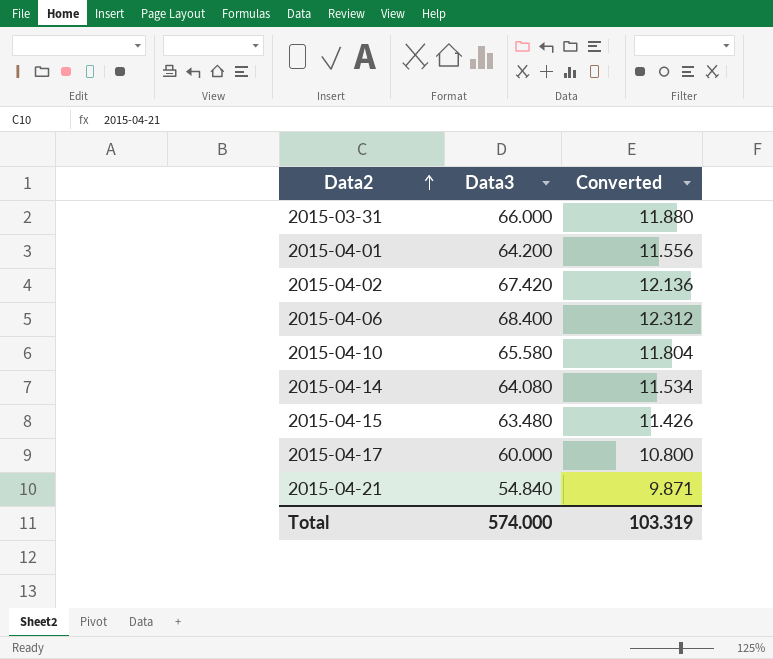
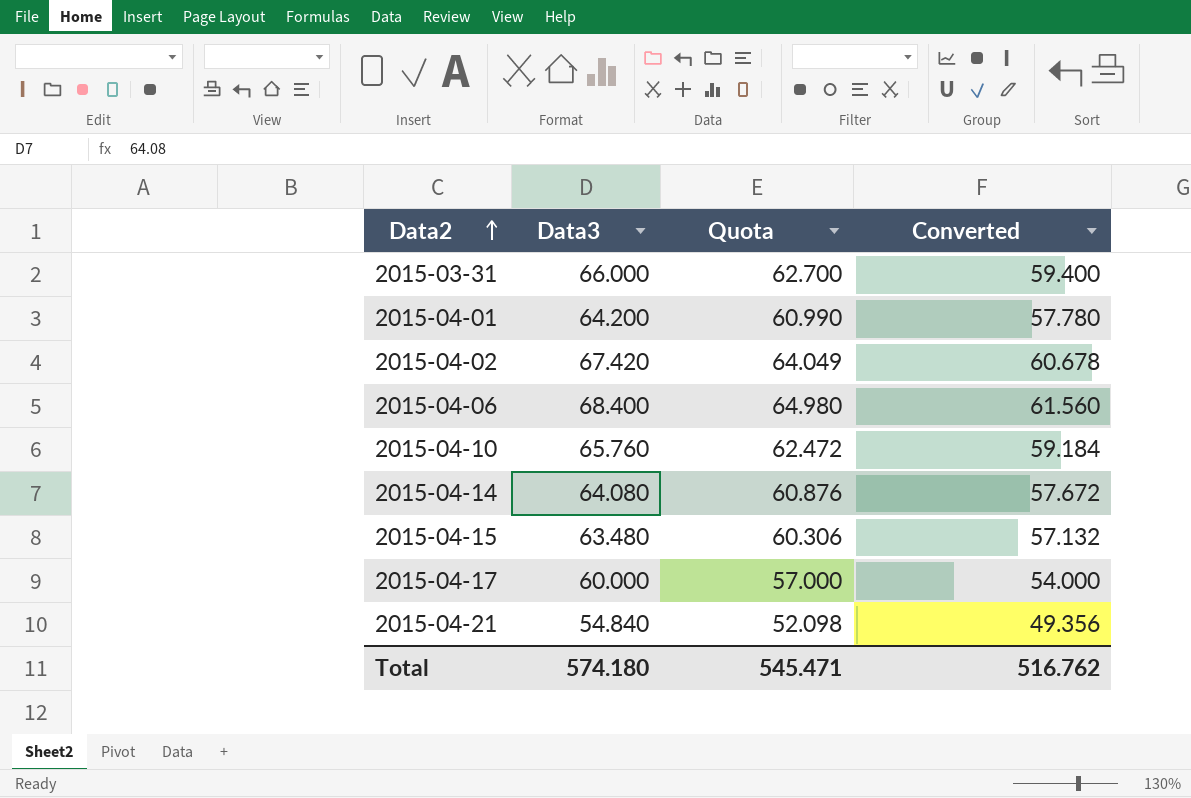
column Quota | formula: none -> [Data3] * 0.95
column Converted | formula: [Data3] * 0.18 -> [Data3] * 0.9
2015-04-10 | Data3: 65.580 -> 65.760
Total | Data3: 574.000 -> 574.180
Total | Converted: 103.319 -> 516.762

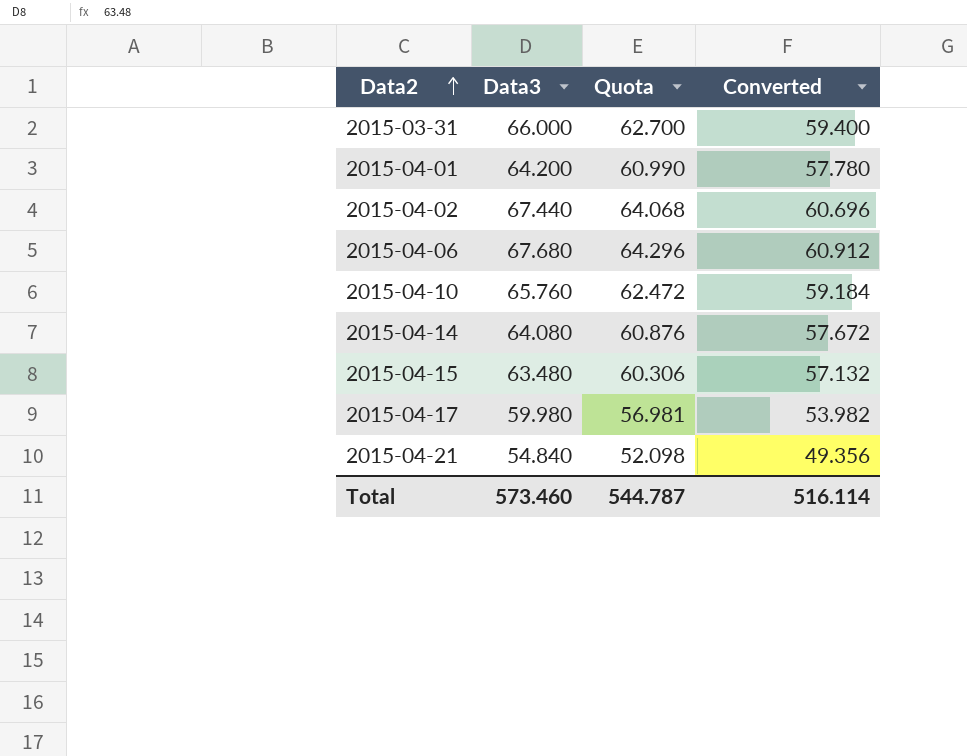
2015-04-02 | Data3: 67.420 -> 67.440
2015-04-02 | Quota: 64.049 -> 64.068
2015-04-02 | Converted: 60.678 -> 60.696
2015-04-06 | Data3: 68.400 -> 67.680
2015-04-06 | Quota: 64.980 -> 64.296
2015-04-06 | Converted: 61.560 -> 60.912
2015-04-17 | Data3: 60.000 -> 59.980
2015-04-17 | Quota: 57.000 -> 56.981
2015-04-17 | Converted: 54.000 -> 53.982
Total | Data3: 574.180 -> 573.460
Total | Quota: 545.471 -> 544.787
Total | Converted: 516.762 -> 516.114

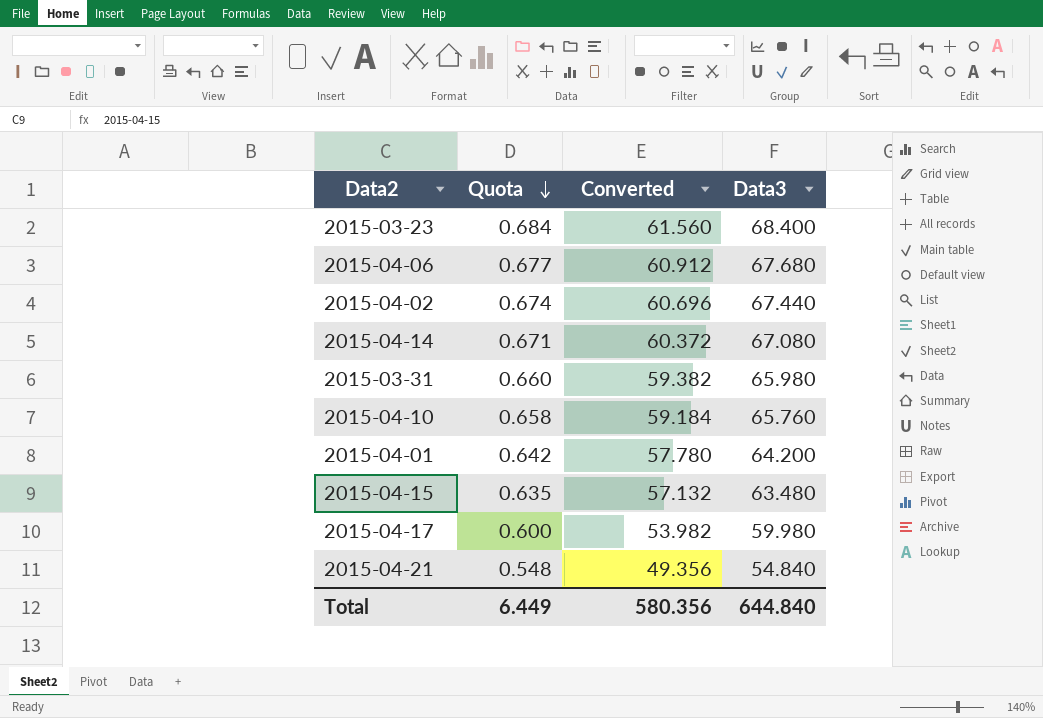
row order: Data2 ascending -> Quota descending
column Quota | formula: [Data3] * 0.95 -> [Data3] * 0.01
column Data3 | position: 2 -> 4
row 2015-03-23: none -> 0.684 | 61.560 | 68.400
2015-04-14 | Converted: 57.672 -> 60.372
2015-04-14 | Data3: 64.080 -> 67.080
2015-03-31 | Converted: 59.400 -> 59.382
2015-03-31 | Data3: 66.000 -> 65.980
Total | Quota: 544.787 -> 6.449
Total | Converted: 516.114 -> 580.356
Total | Data3: 573.460 -> 644.840

